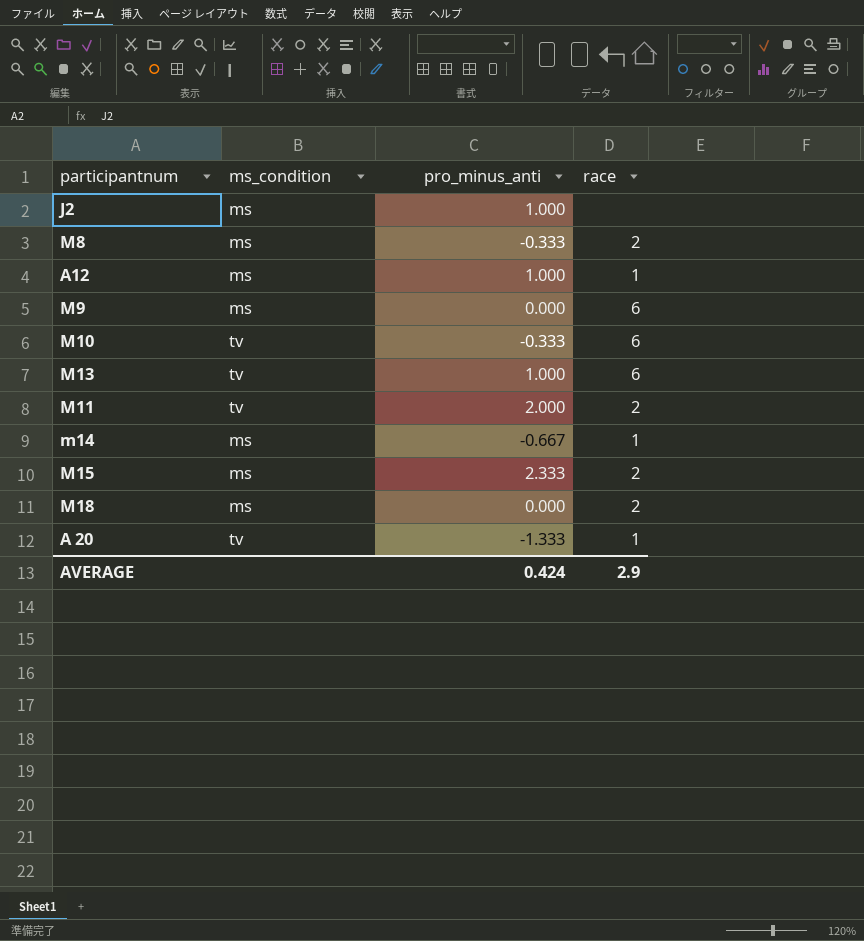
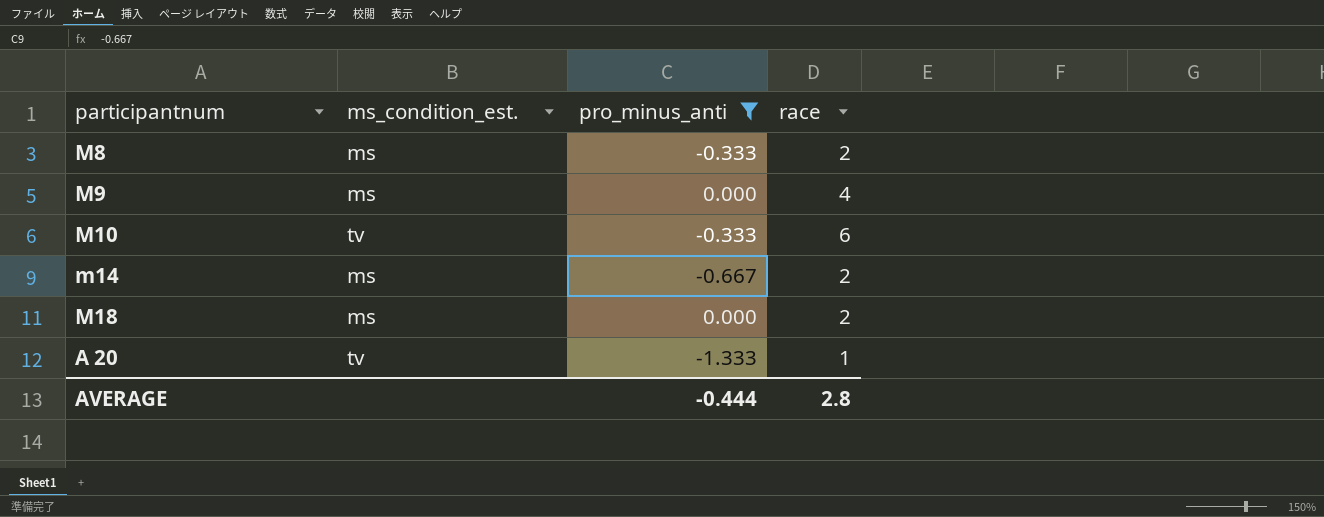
filter: none -> pro_minus_anti <= 0.000
column name: ms_condition -> ms_condition_est.
M9 | race: 6 -> 4
m14 | race: 1 -> 2
AVERAGE | pro_minus_anti: 0.424 -> -0.444
AVERAGE | race: 2.9 -> 2.8

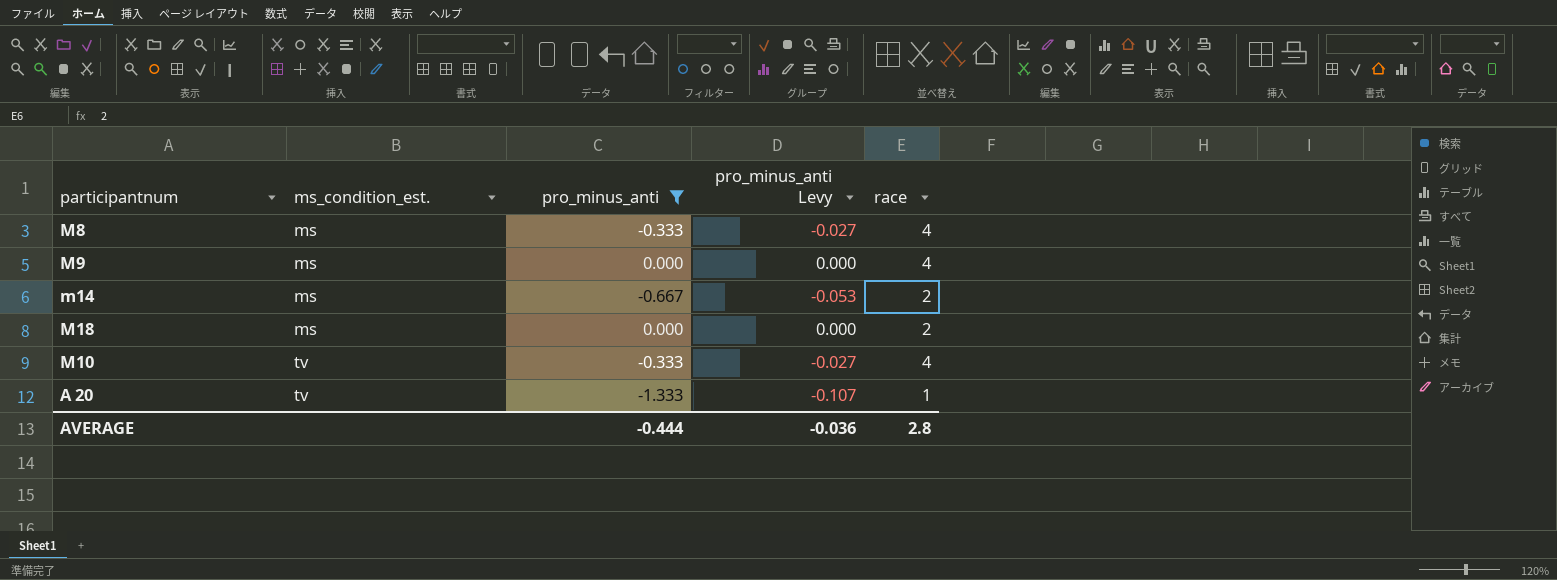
row order: none -> ms_condition_est. ascending
column pro_minus_anti Levy | formula: none -> [pro_minus_anti] * 0.08
M8 | race: 2 -> 4
M10 | race: 6 -> 4

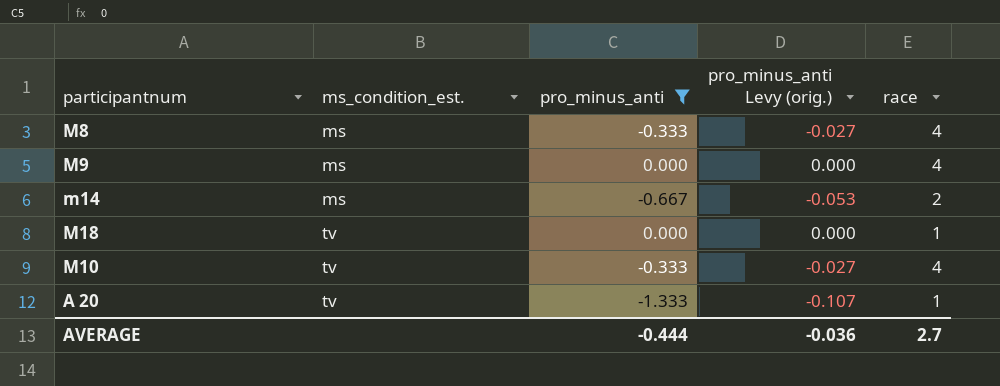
column name: pro_minus_anti Levy -> pro_minus_anti Levy (orig.)
M18 | ms_condition_est.: ms -> tv
M18 | race: 2 -> 1
AVERAGE | race: 2.8 -> 2.7

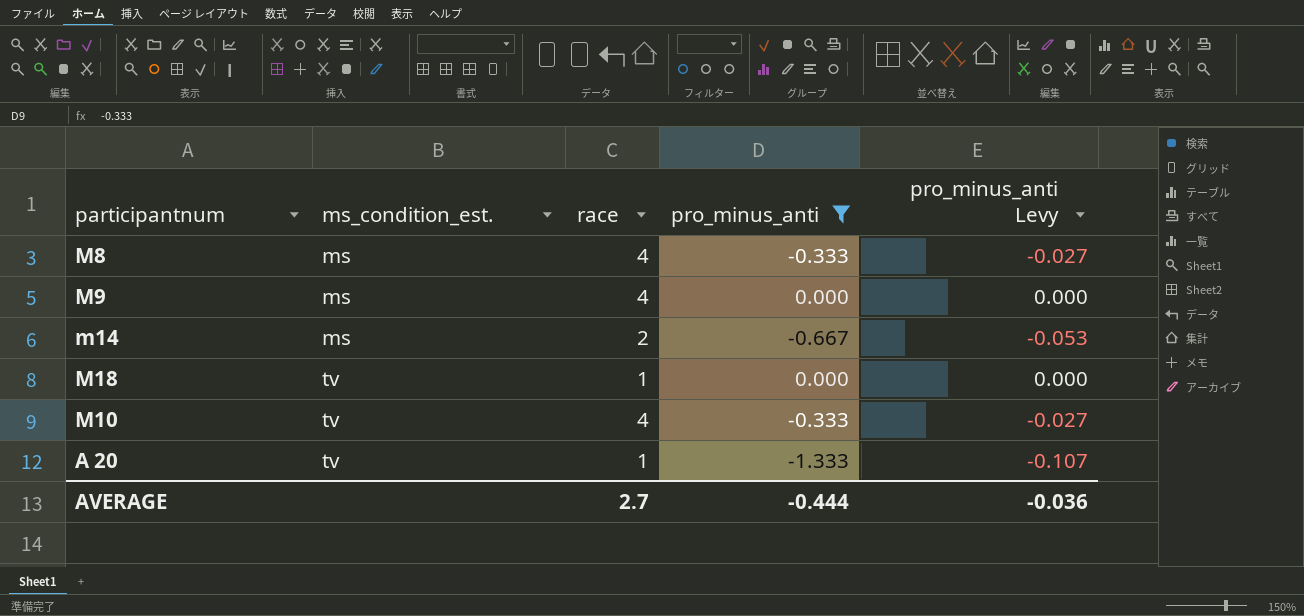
column race | position: 5 -> 3
column name: pro_minus_anti Levy (orig.) -> pro_minus_anti Levy

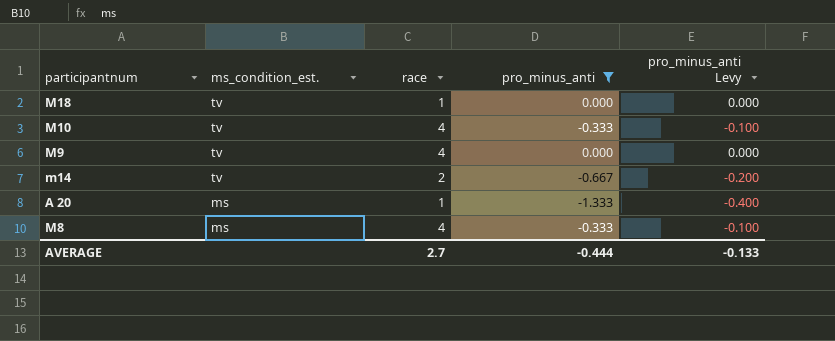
row order: ms_condition_est. ascending -> ms_condition_est. descending
column pro_minus_anti Levy | formula: [pro_minus_anti] * 0.08 -> [pro_minus_anti] * 0.3
M9 | ms_condition_est.: ms -> tv
m14 | ms_condition_est.: ms -> tv
A 20 | ms_condition_est.: tv -> ms
AVERAGE | pro_minus_anti Levy: -0.036 -> -0.133

